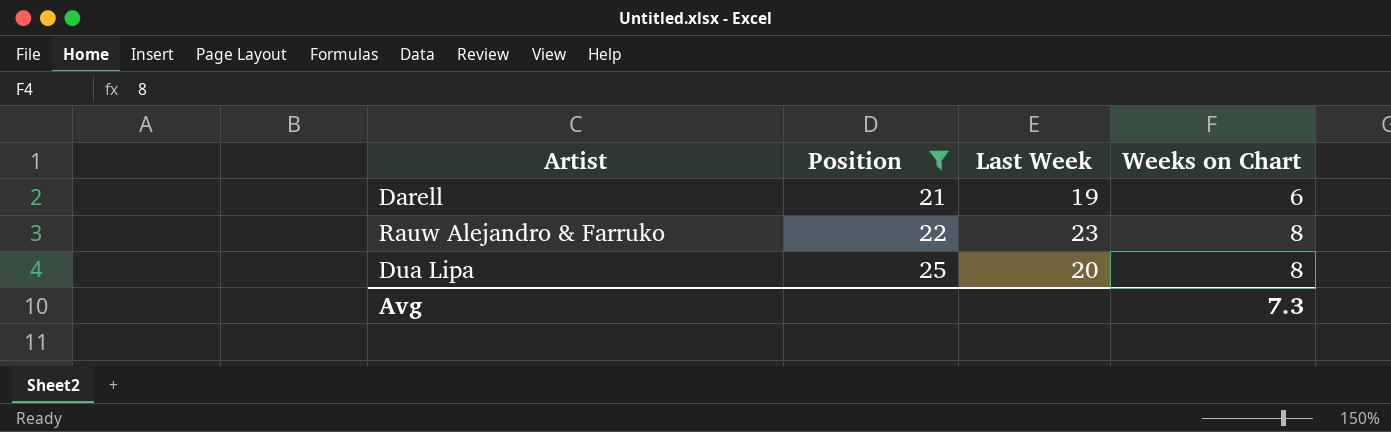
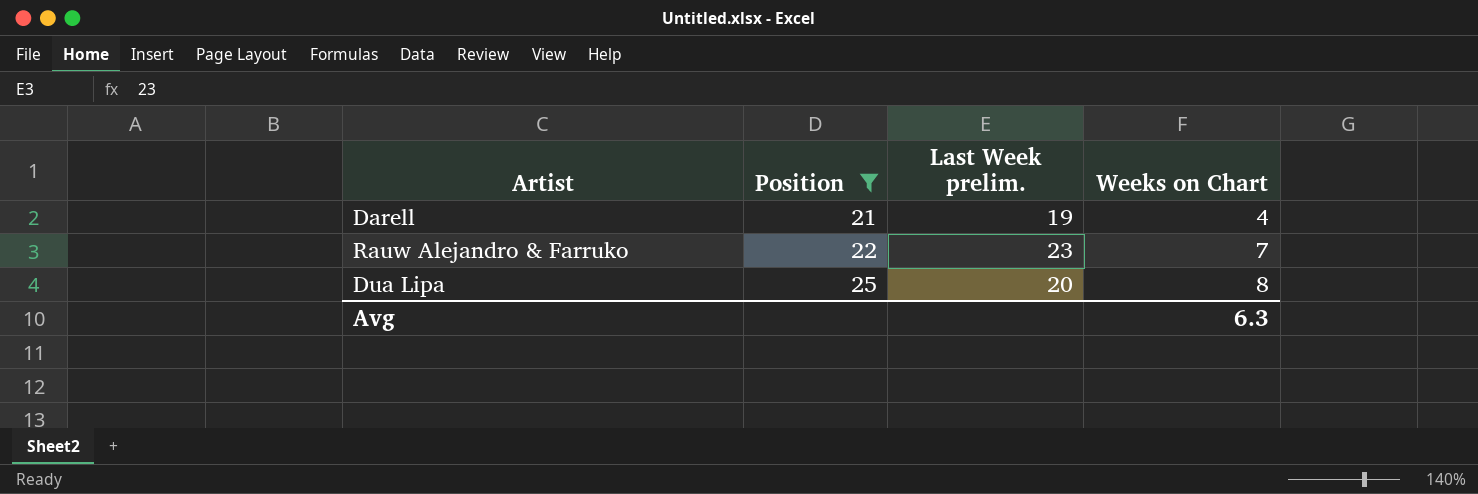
column name: Last Week -> Last Week prelim.
Darell | Weeks on Chart: 6 -> 4
Rauw Alejandro & Farruko | Weeks on Chart: 8 -> 7
Avg | Weeks on Chart: 7.3 -> 6.3

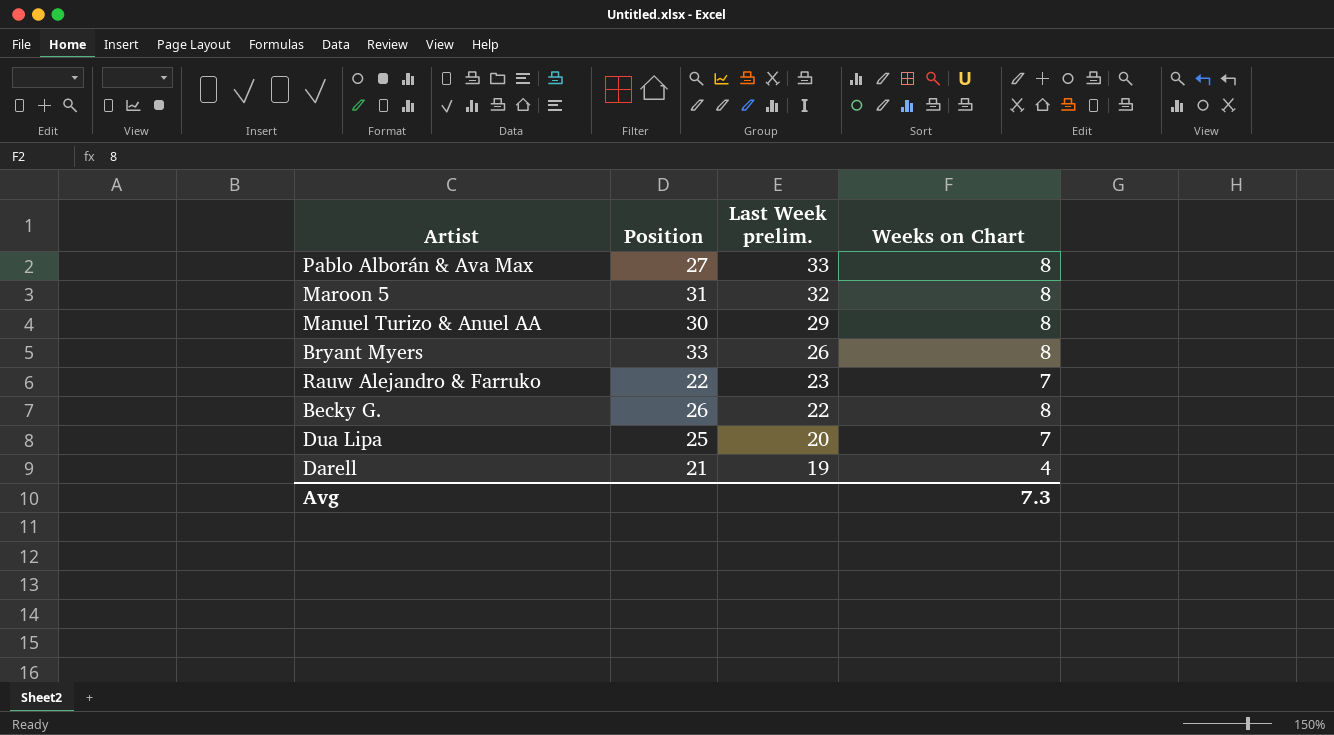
filter: Position <= 25 -> none
row order: Position ascending -> Last Week prelim. descending
Dua Lipa | Weeks on Chart: 8 -> 7
Avg | Weeks on Chart: 6.3 -> 7.3

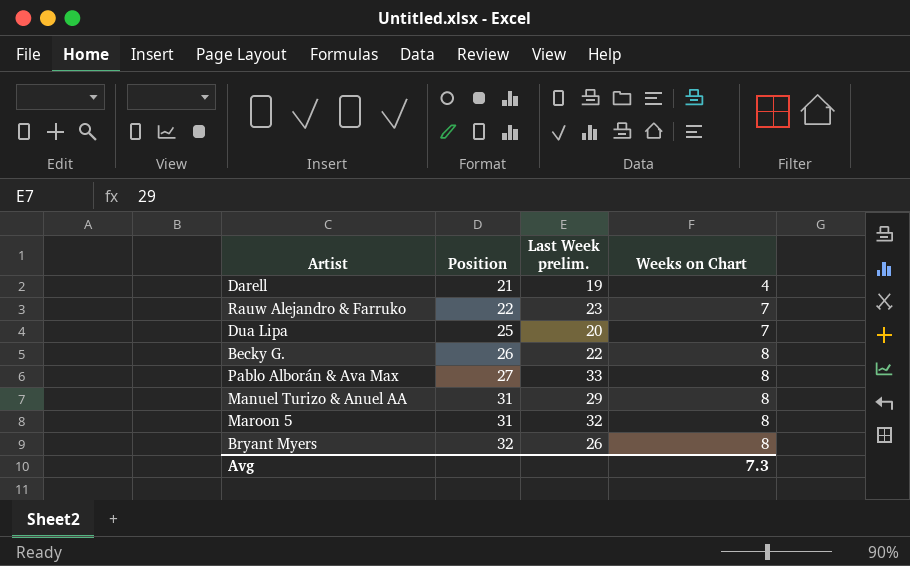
row order: Last Week prelim. descending -> Position ascending
Manuel Turizo & Anuel AA | Position: 30 -> 31
Bryant Myers | Position: 33 -> 32

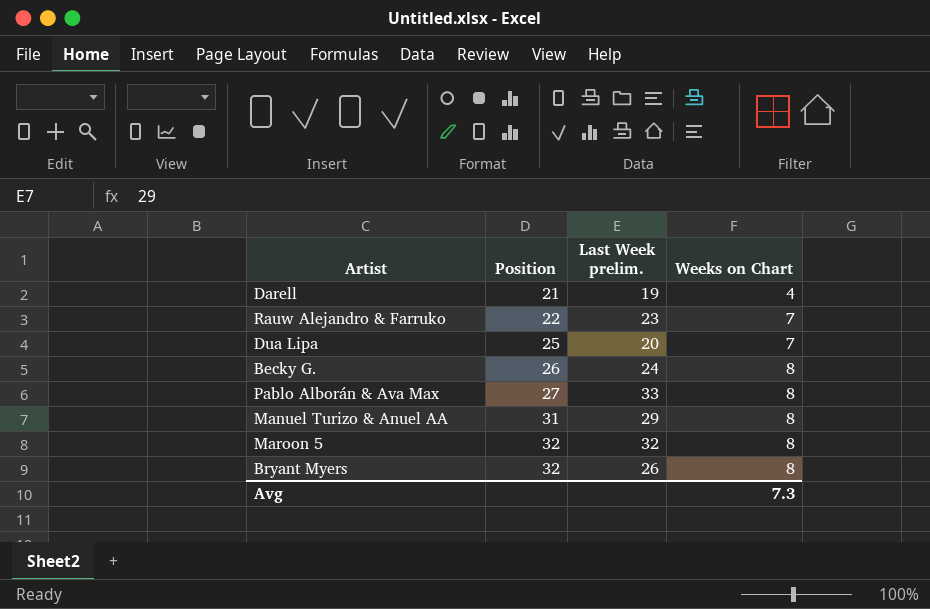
Becky G. | Last Week prelim.: 22 -> 24
Maroon 5 | Position: 31 -> 32

